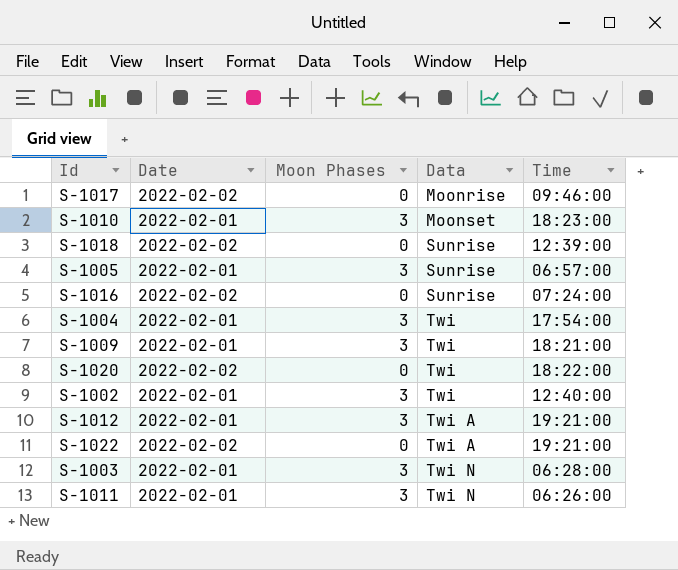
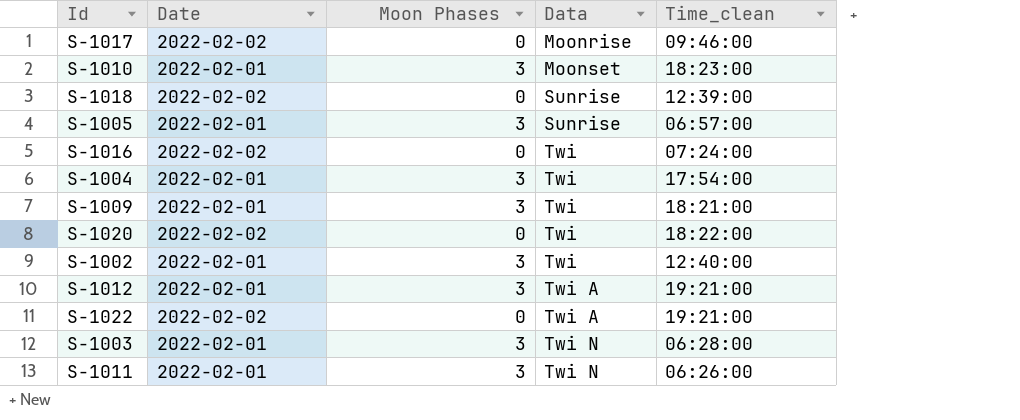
column name: Time -> Time_clean
S-1016 | Data: Sunrise -> Twi

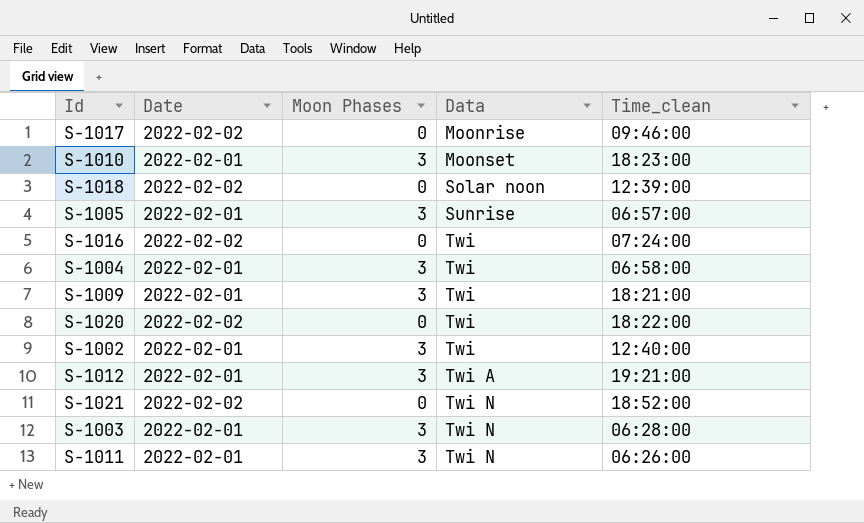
row S-1022: 2022-02-02 | 0 | Twi A | 19:21:00 -> none
S-1018 | Data: Sunrise -> Solar noon
S-1004 | Time_clean: 17:54:00 -> 06:58:00
row S-1021: none -> 2022-02-02 | 0 | Twi N | 18:52:00

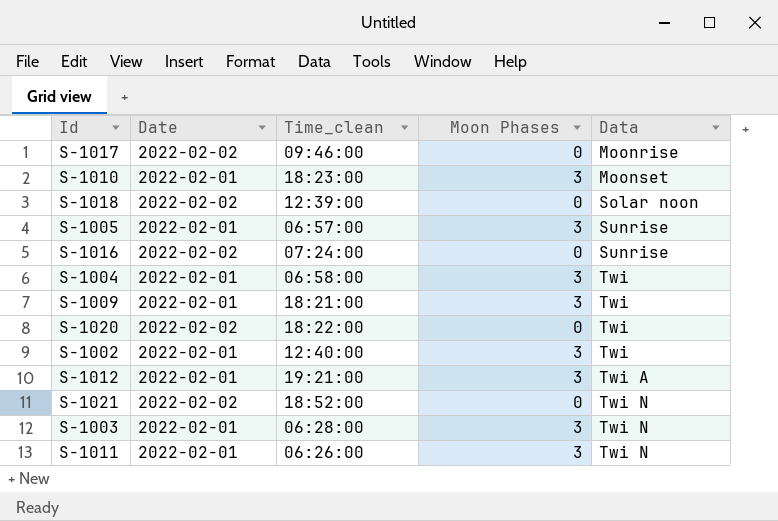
column Time_clean | position: 5 -> 3
S-1016 | Data: Twi -> Sunrise

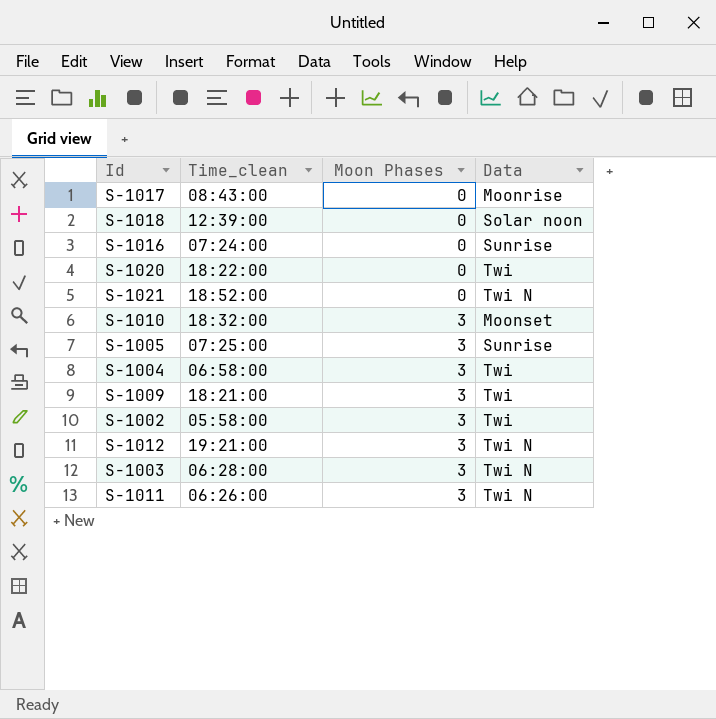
row order: Data ascending -> Moon Phases ascending
column Date | position: 2 -> none
S-1017 | Time_clean: 09:46:00 -> 08:43:00
S-1010 | Time_clean: 18:23:00 -> 18:32:00
S-1005 | Time_clean: 06:57:00 -> 07:25:00
S-1002 | Time_clean: 12:40:00 -> 05:58:00
S-1012 | Data: Twi A -> Twi N

